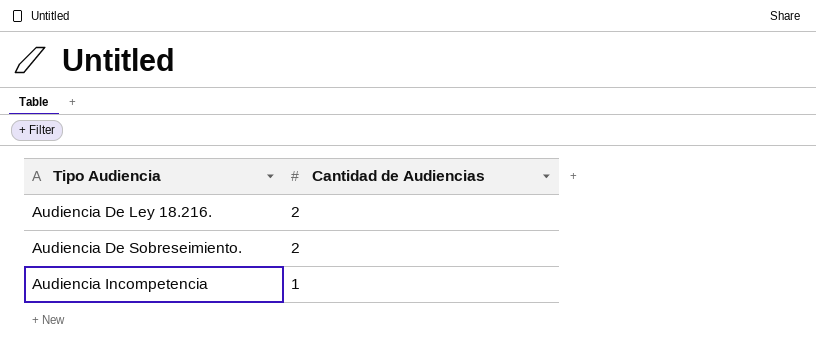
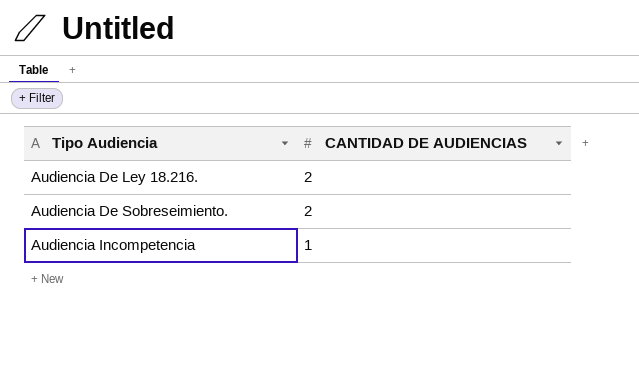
column name: Cantidad de Audiencias -> CANTIDAD DE AUDIENCIAS

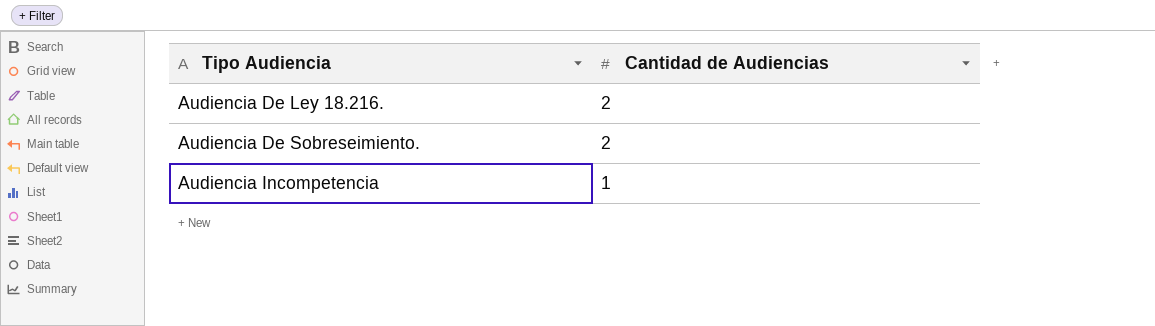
column name: CANTIDAD DE AUDIENCIAS -> Cantidad de Audiencias

